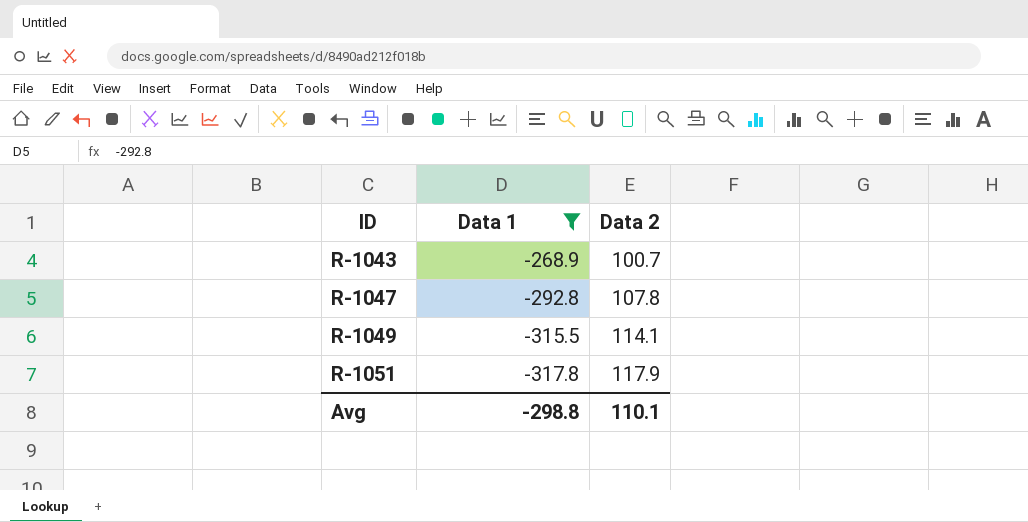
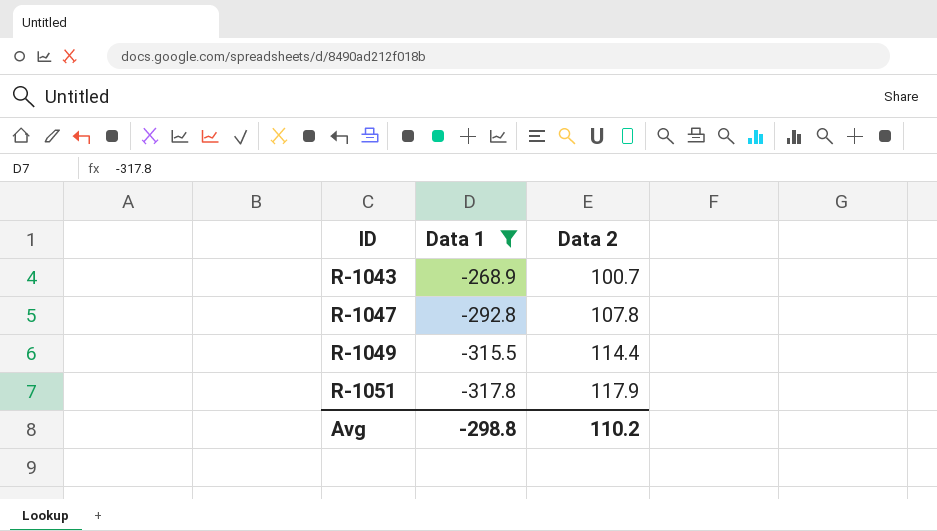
R-1049 | Data 2: 114.1 -> 114.4
Avg | Data 2: 110.1 -> 110.2

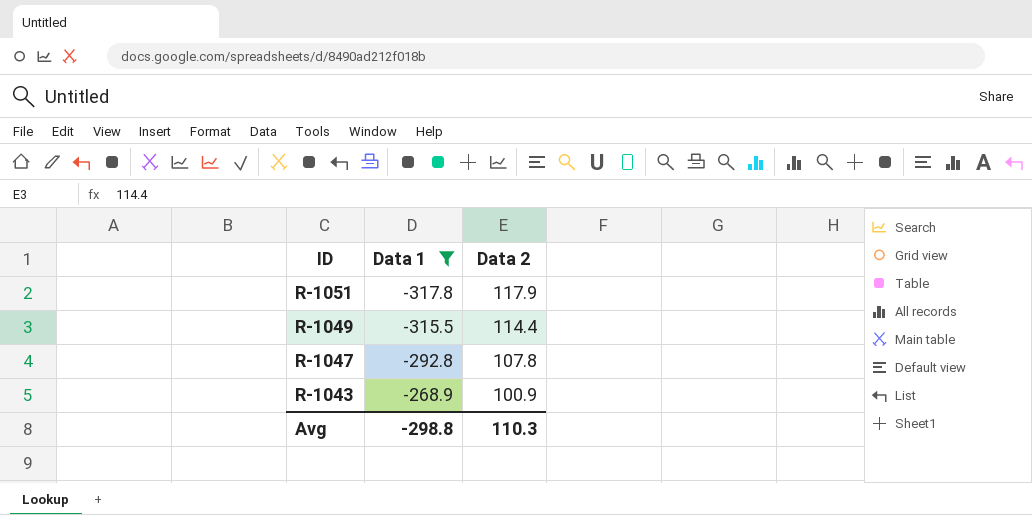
row order: ID ascending -> ID descending
R-1043 | Data 2: 100.7 -> 100.9
Avg | Data 2: 110.2 -> 110.3

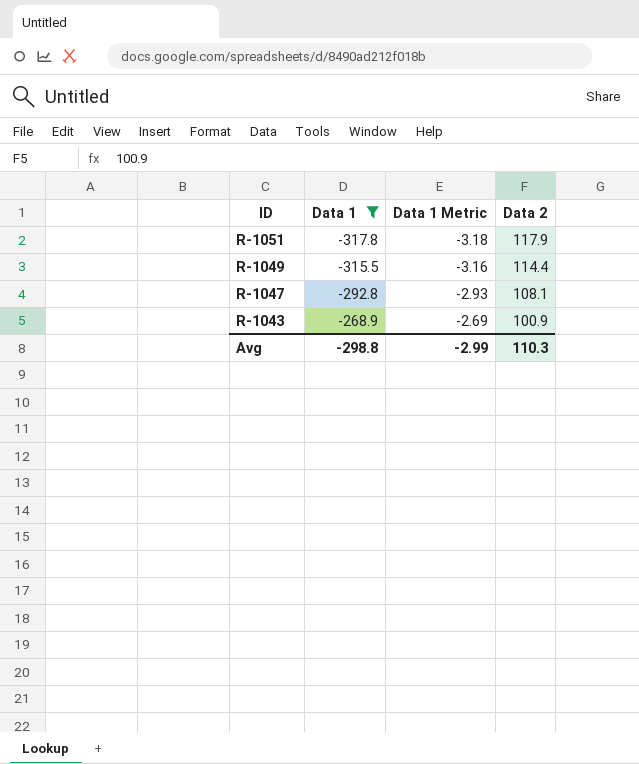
column Data 1 Metric | formula: none -> [Data 1] * 0.01
R-1047 | Data 2: 107.8 -> 108.1

